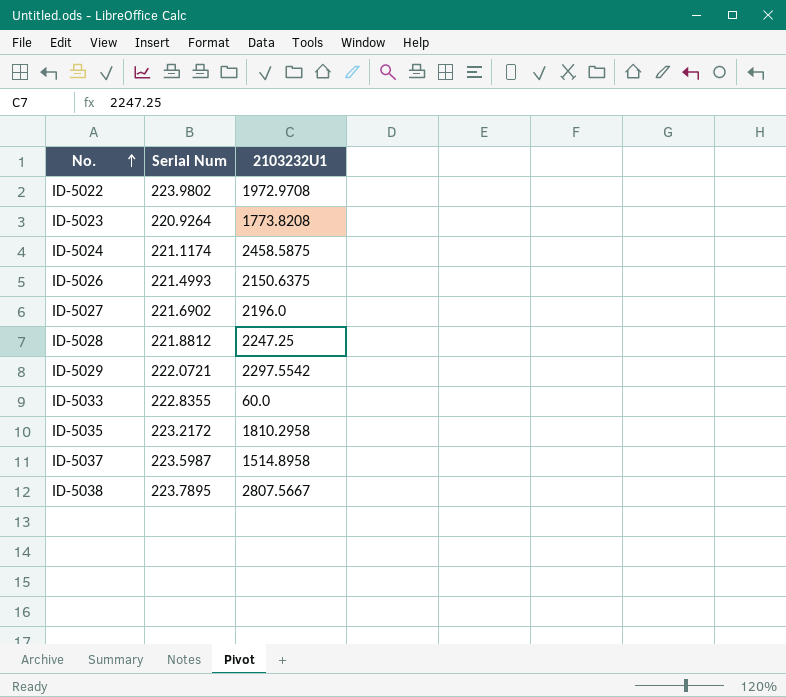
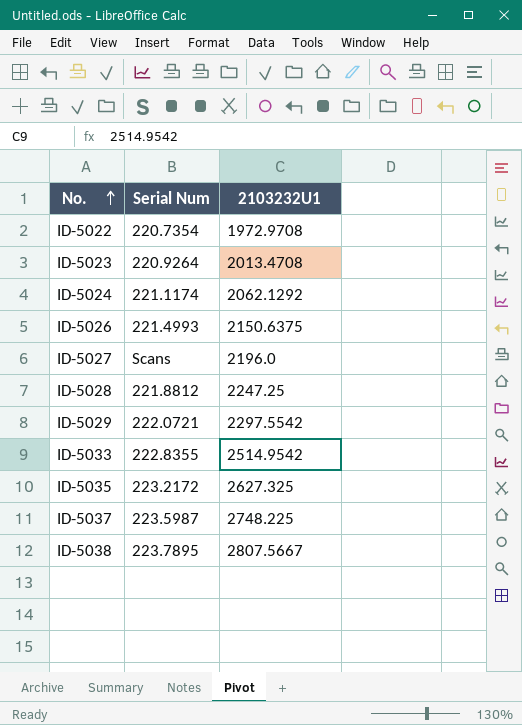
ID-5022 | Serial Num: 223.9802 -> 220.7354
ID-5023 | 2103232U1: 1773.8208 -> 2013.4708
ID-5024 | 2103232U1: 2458.5875 -> 2062.1292
ID-5027 | Serial Num: 221.6902 -> Scans
ID-5033 | 2103232U1: 60.0 -> 2514.9542
ID-5035 | 2103232U1: 1810.2958 -> 2627.325
ID-5037 | 2103232U1: 1514.8958 -> 2748.225

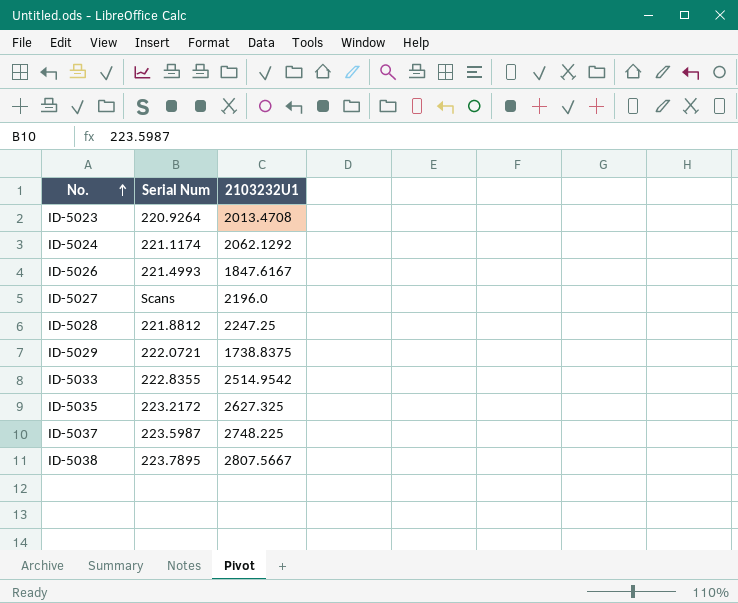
row ID-5022: 220.7354 | 1972.9708 -> none
ID-5026 | 2103232U1: 2150.6375 -> 1847.6167
ID-5029 | 2103232U1: 2297.5542 -> 1738.8375

